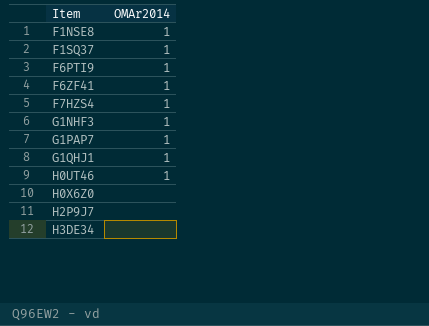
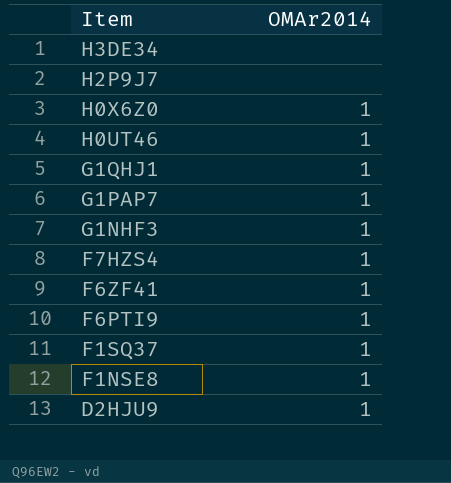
row order: Item ascending -> Item descending
H0X6Z0 | OMAr2014: none -> 1
row D2HJU9: none -> 1

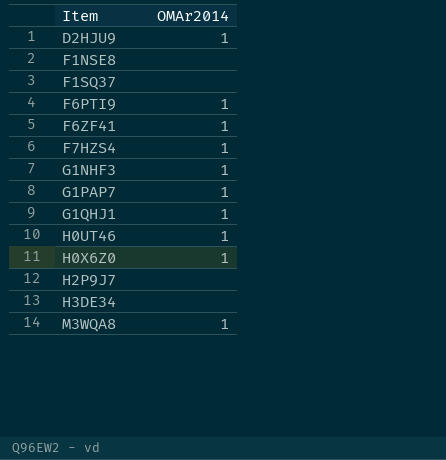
row order: Item descending -> Item ascending
F1NSE8 | OMAr2014: 1 -> none
F1SQ37 | OMAr2014: 1 -> none
row M3WQA8: none -> 1

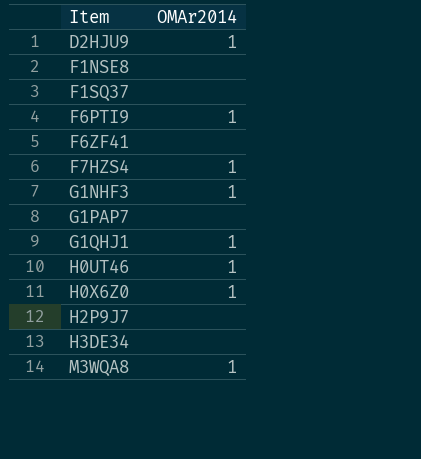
F6ZF41 | OMAr2014: 1 -> none
G1PAP7 | OMAr2014: 1 -> none

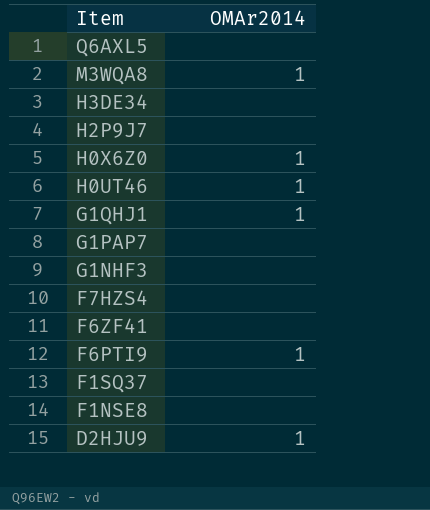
row order: Item ascending -> Item descending
row Q6AXL5: none -> none
G1NHF3 | OMAr2014: 1 -> none
F7HZS4 | OMAr2014: 1 -> none

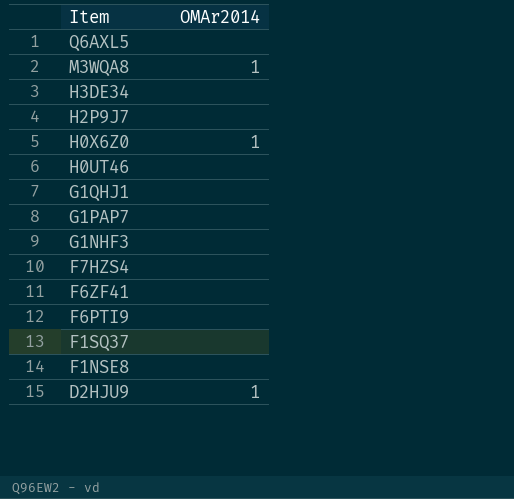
H0UT46 | OMAr2014: 1 -> none
G1QHJ1 | OMAr2014: 1 -> none
F6PTI9 | OMAr2014: 1 -> none

